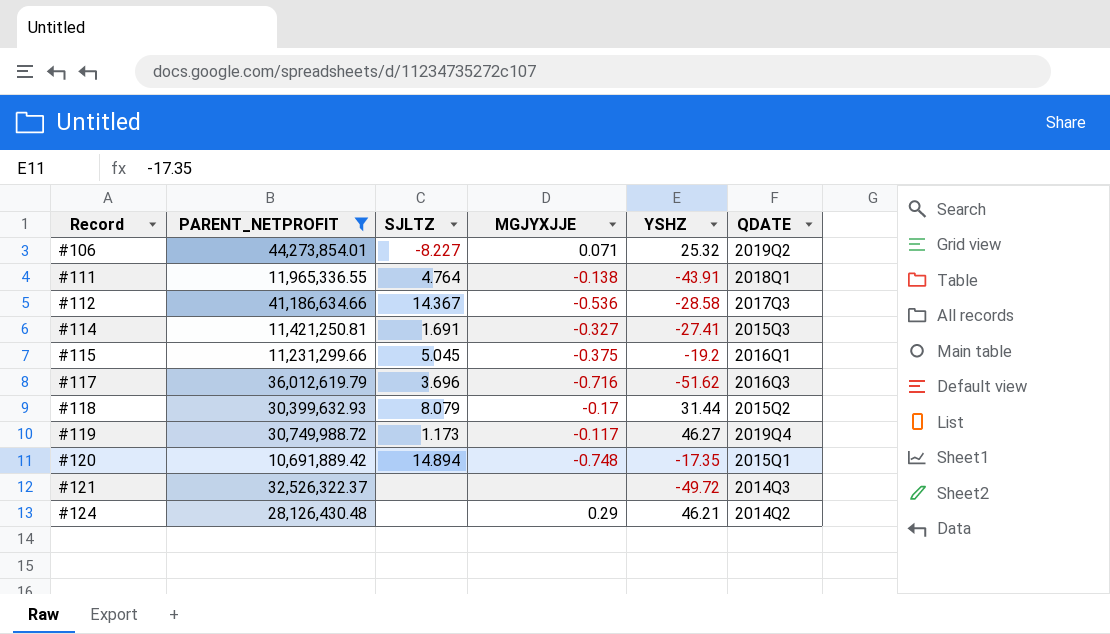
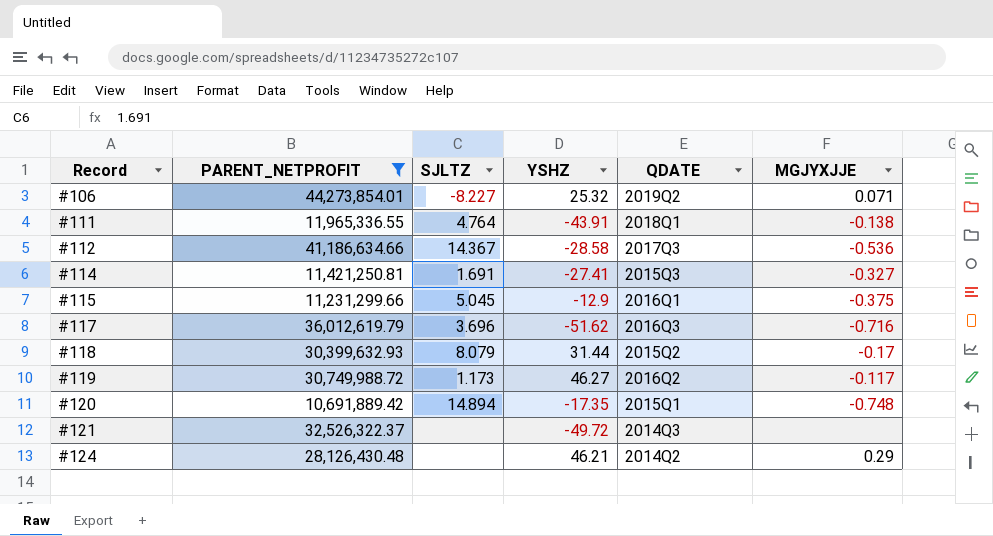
column MGJYXJJE | position: 4 -> 6
#115 | YSHZ: -19.2 -> -12.9
#119 | QDATE: 2019Q4 -> 2016Q2

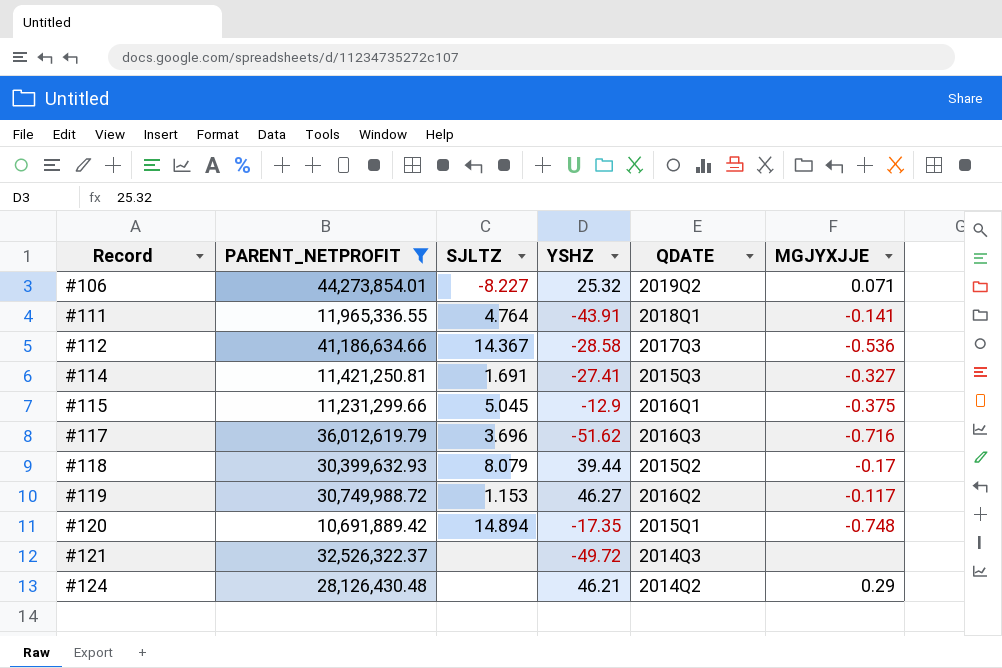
#111 | MGJYXJJE: -0.138 -> -0.141
#118 | YSHZ: 31.44 -> 39.44
#119 | SJLTZ: 1.173 -> 1.153

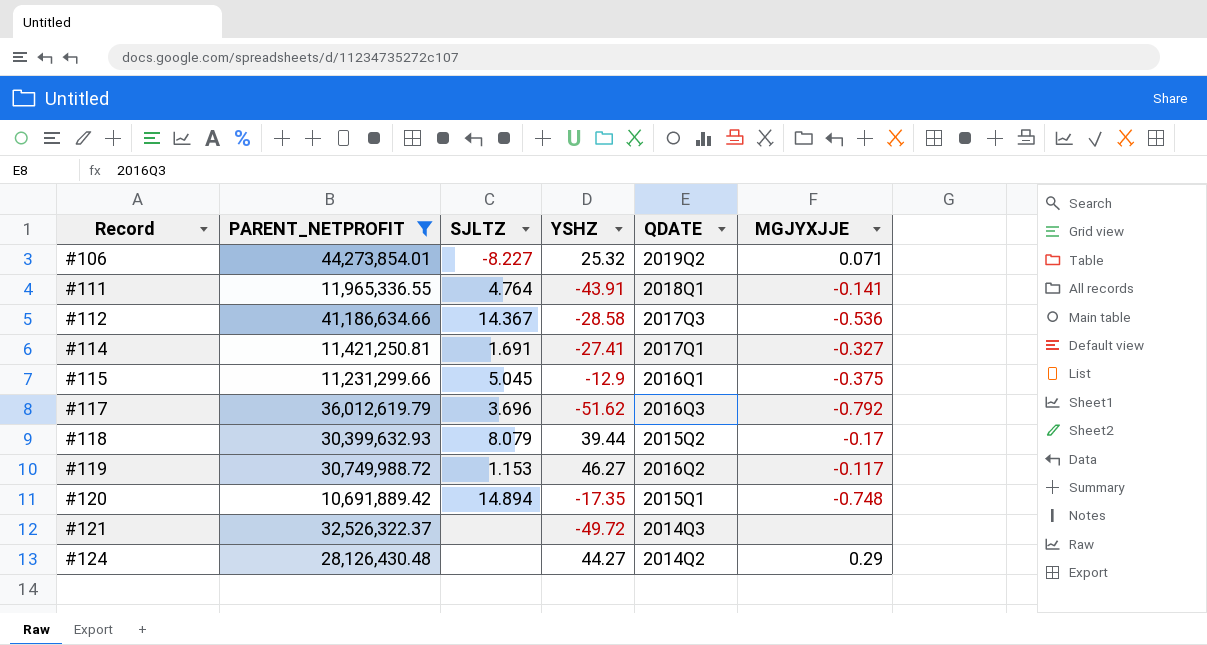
#114 | QDATE: 2015Q3 -> 2017Q1
#117 | MGJYXJJE: -0.716 -> -0.792
#124 | YSHZ: 46.21 -> 44.27

